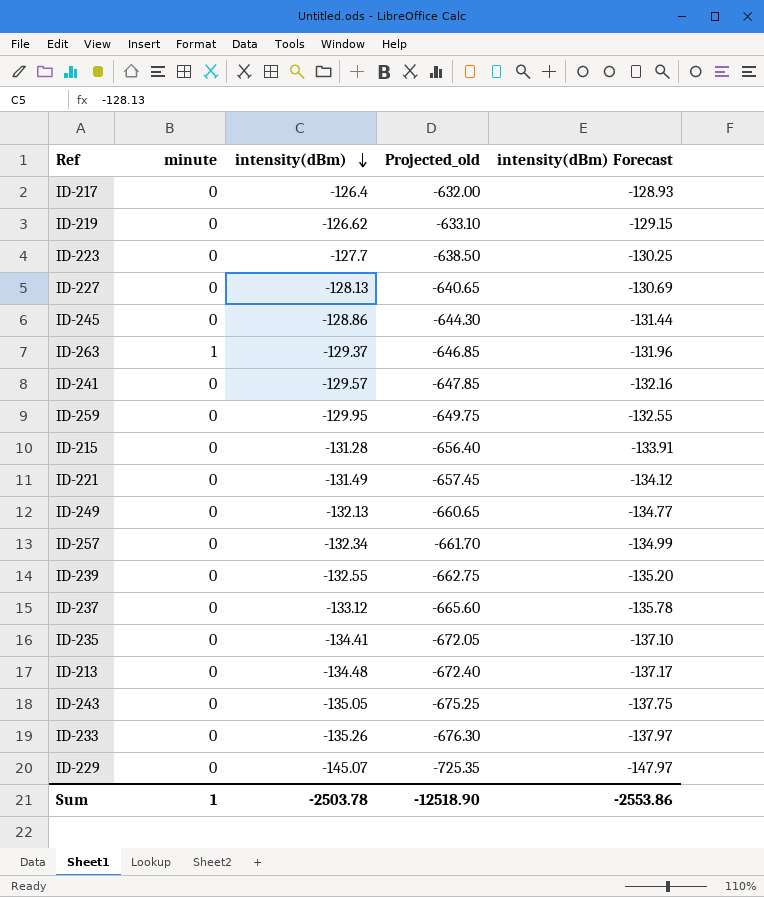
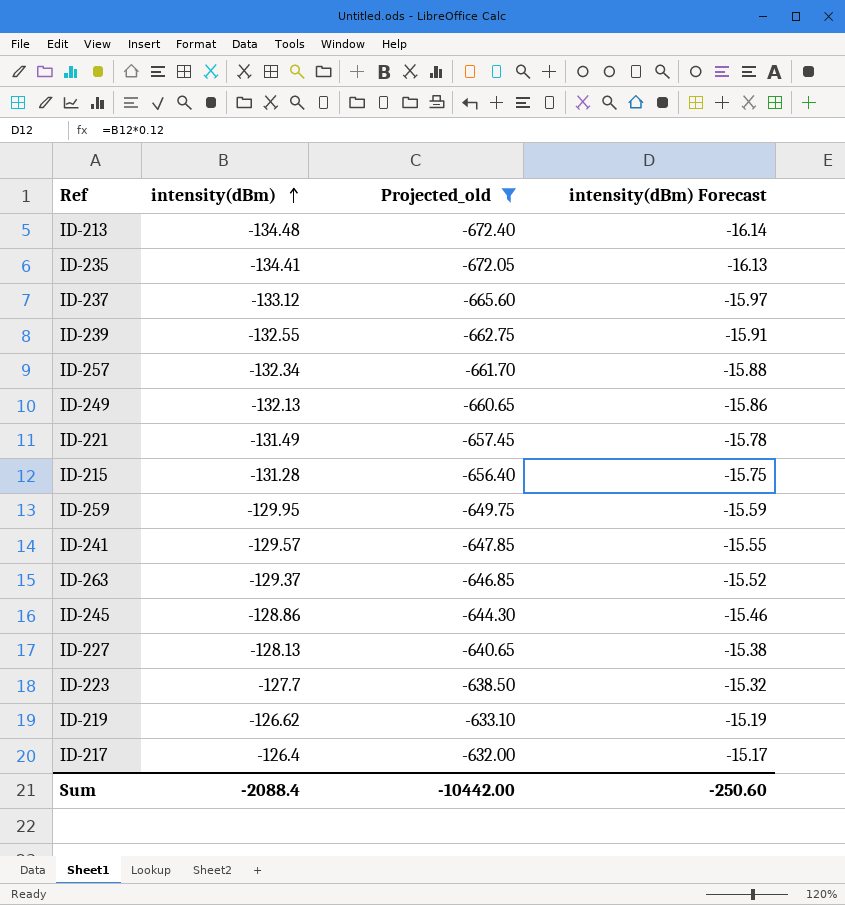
filter: none -> Projected_old >= -672.40
row order: intensity(dBm) descending -> intensity(dBm) ascending
column minute | position: 2 -> none
column intensity(dBm) Forecast | formula: [intensity(dBm)] * 1.02 -> [intensity(dBm)] * 0.12
Sum | intensity(dBm): -2503.78 -> -2088.4
Sum | Projected_old: -12518.90 -> -10442.00
Sum | intensity(dBm) Forecast: -2553.86 -> -250.60

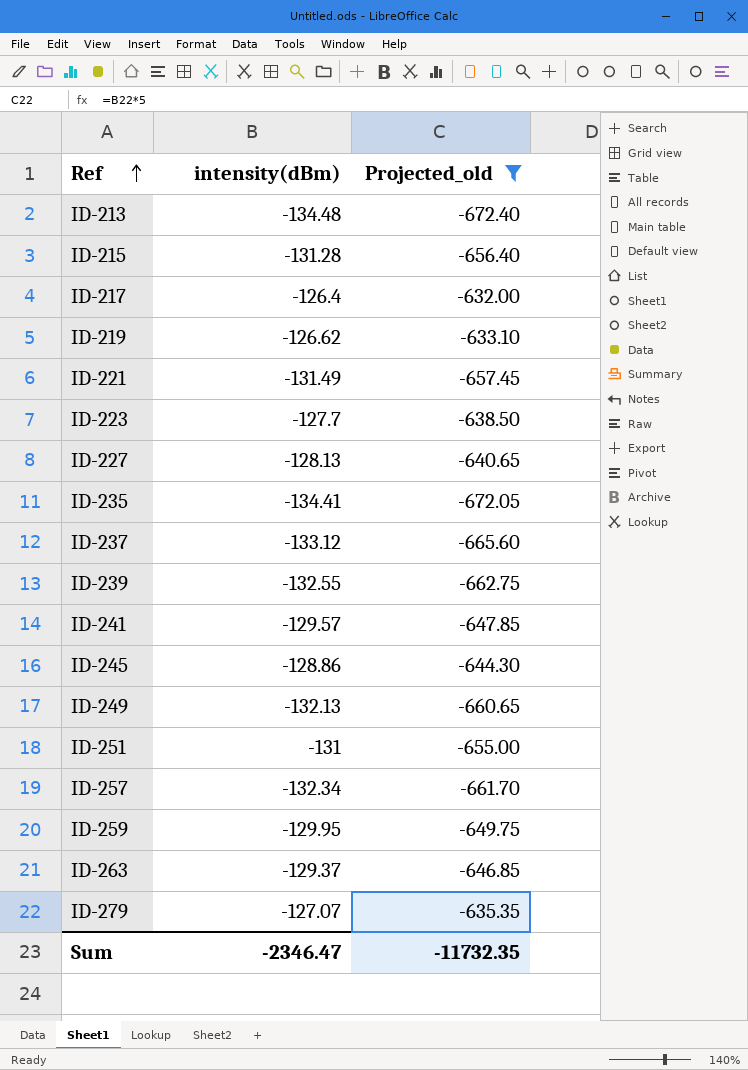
row order: intensity(dBm) ascending -> Ref ascending
column intensity(dBm) Forecast | formula: [intensity(dBm)] * 0.12 -> none
row ID-251: none -> -131 | -655.00
row ID-279: none -> -127.07 | -635.35
Sum | intensity(dBm): -2088.4 -> -2346.47
Sum | Projected_old: -10442.00 -> -11732.35

